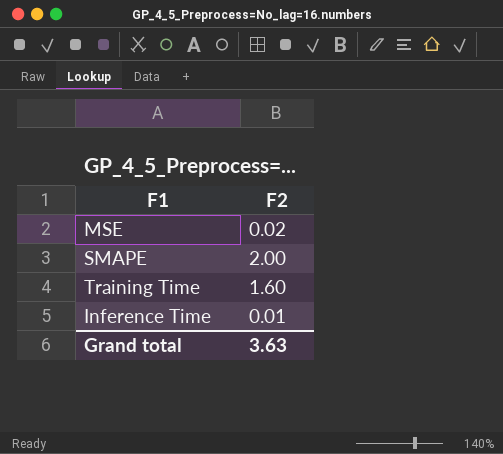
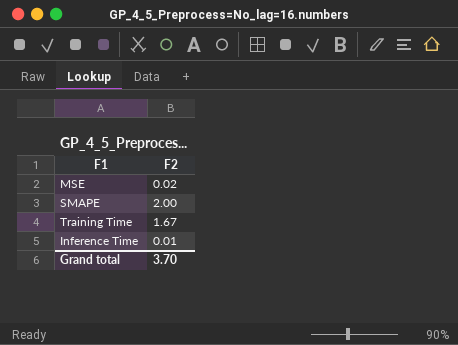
Training Time | F2: 1.60 -> 1.67
Grand total | F2: 3.63 -> 3.70

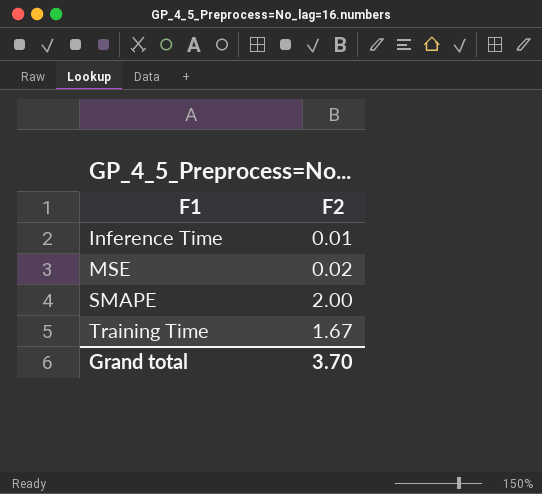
row order: none -> F1 ascending

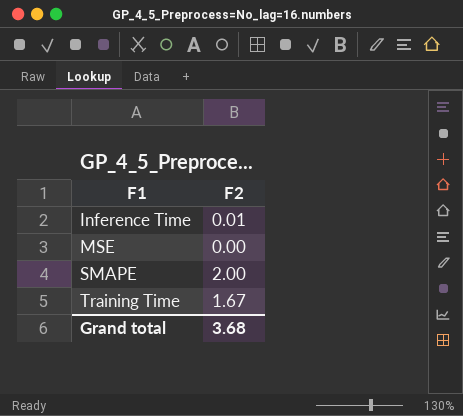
MSE | F2: 0.02 -> 0.00
Grand total | F2: 3.70 -> 3.68

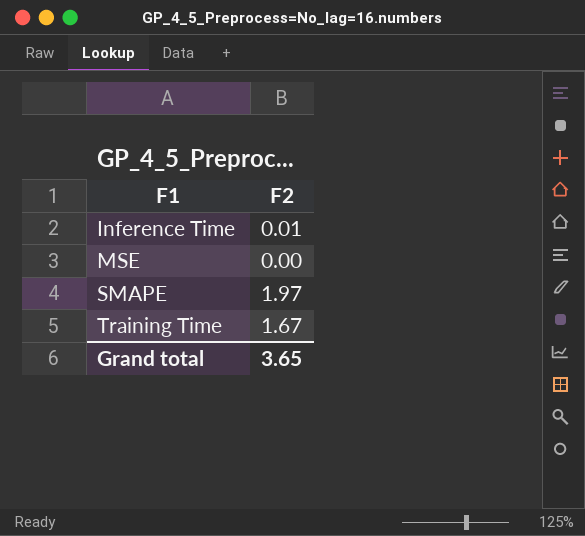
SMAPE | F2: 2.00 -> 1.97
Grand total | F2: 3.68 -> 3.65

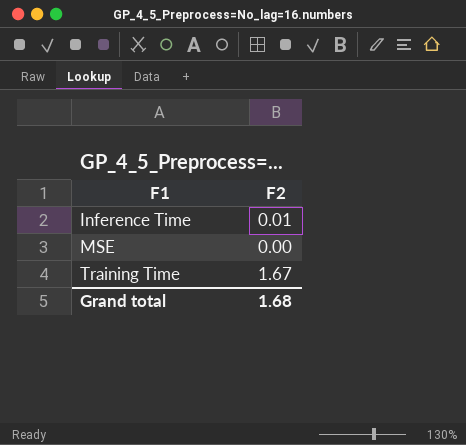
row SMAPE: 1.97 -> none
Grand total | F2: 3.65 -> 1.68

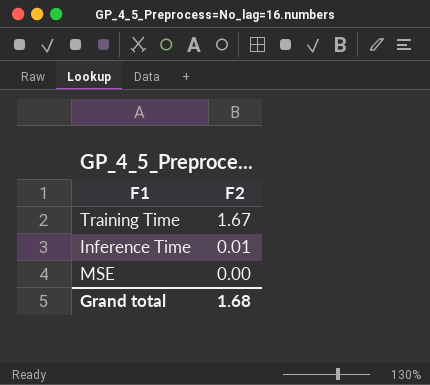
row order: F1 ascending -> F2 descending

